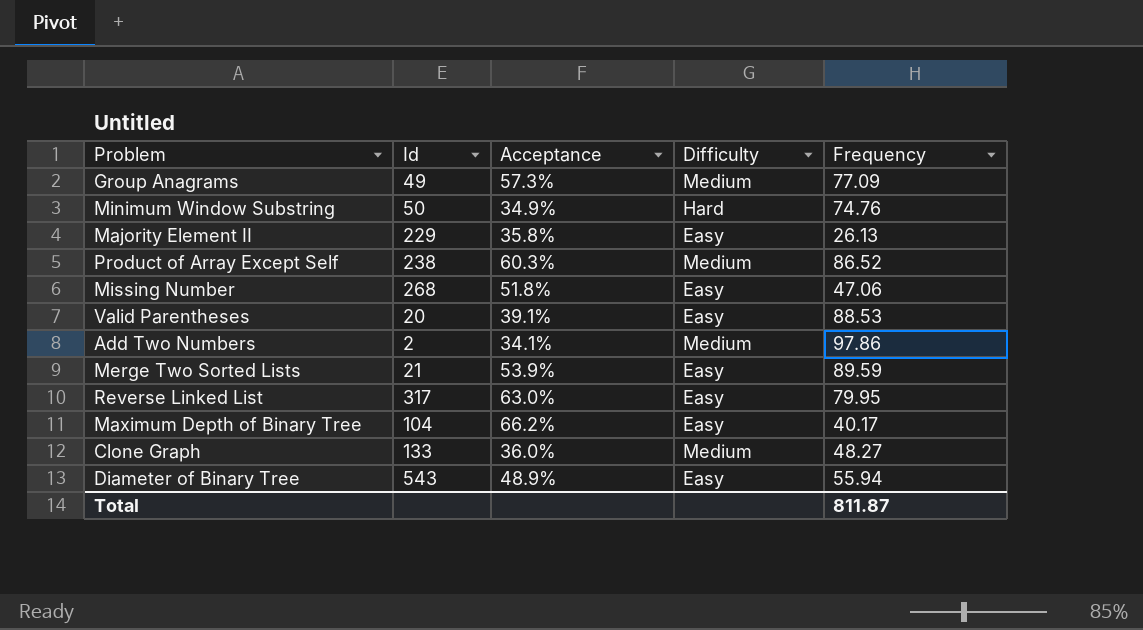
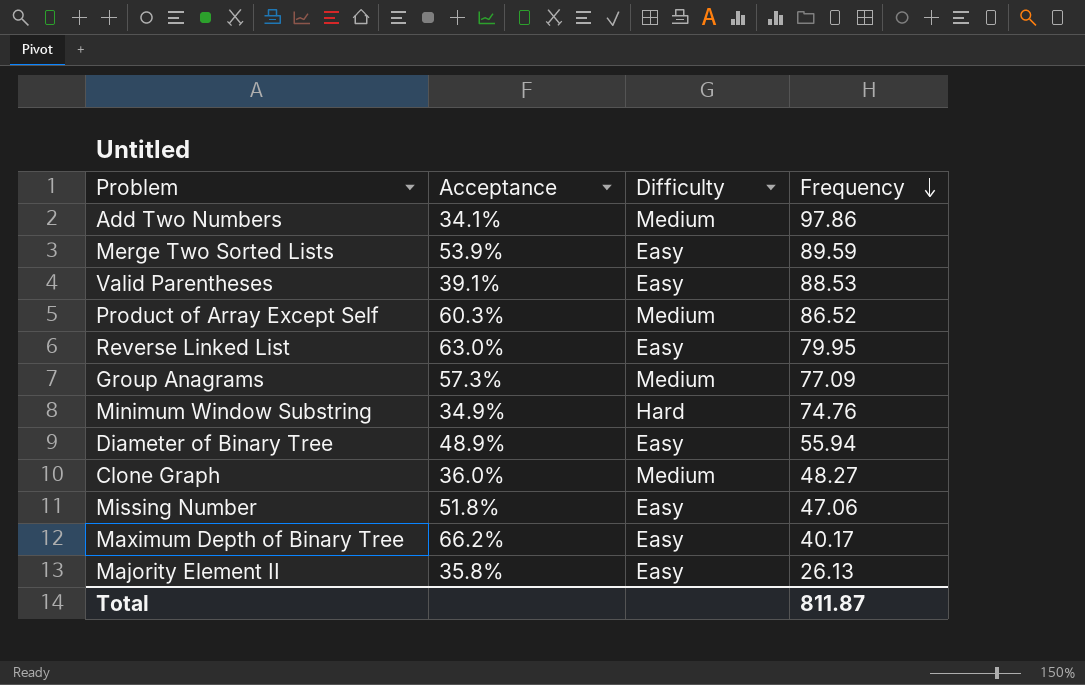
row order: none -> Frequency descending
column Id | position: 2 -> none

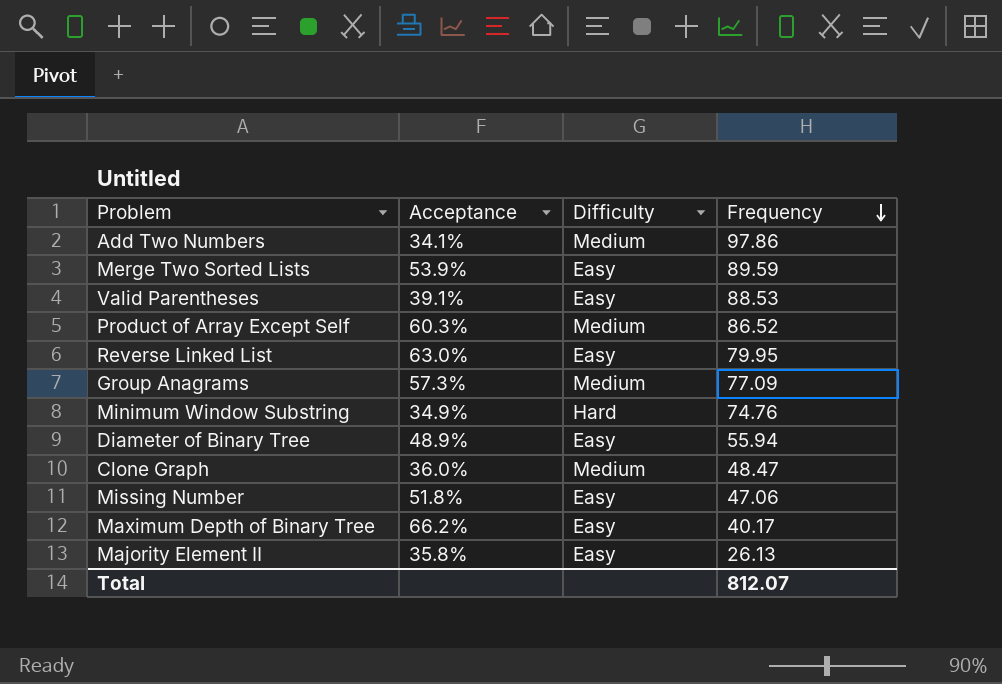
Clone Graph | Frequency: 48.27 -> 48.47
Total | Frequency: 811.87 -> 812.07

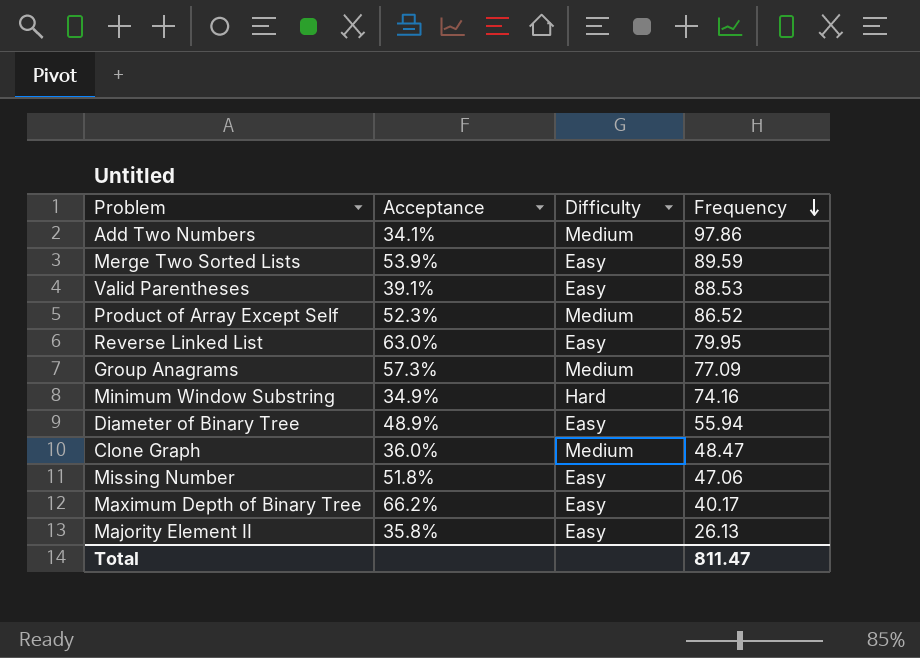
Product of Array Except Self | Acceptance: 60.3% -> 52.3%
Minimum Window Substring | Frequency: 74.76 -> 74.16
Total | Frequency: 812.07 -> 811.47

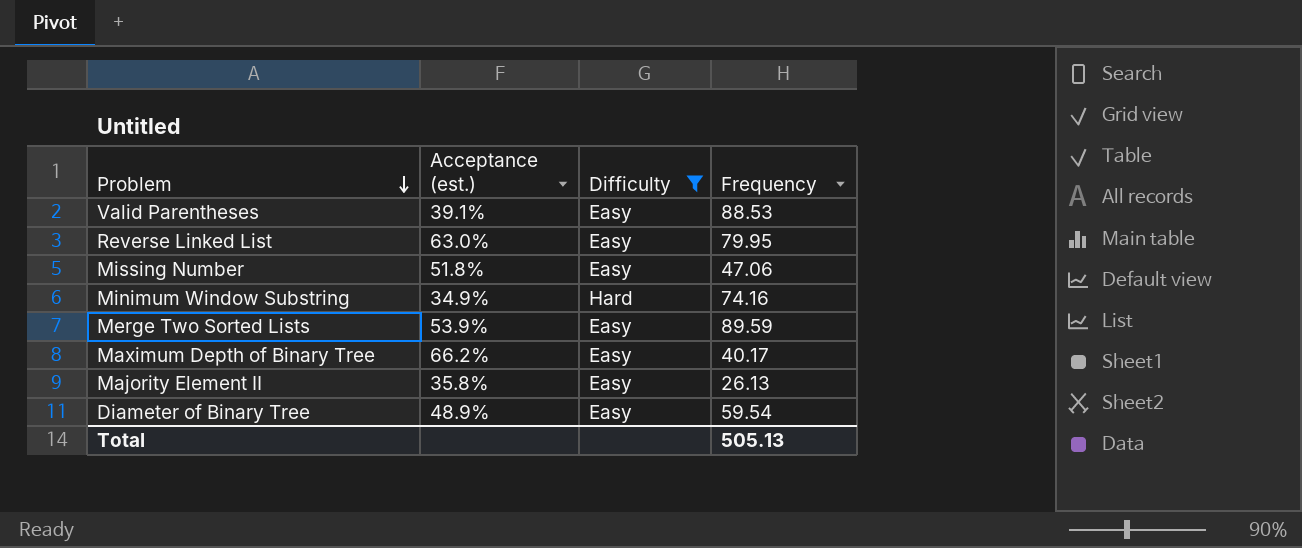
filter: none -> Difficulty != Medium
row order: Frequency descending -> Problem descending
column name: Acceptance -> Acceptance (est.)
Diameter of Binary Tree | Frequency: 55.94 -> 59.54
Total | Frequency: 811.47 -> 505.13

